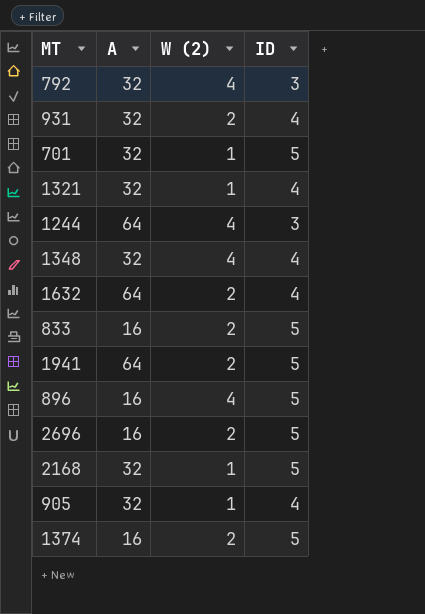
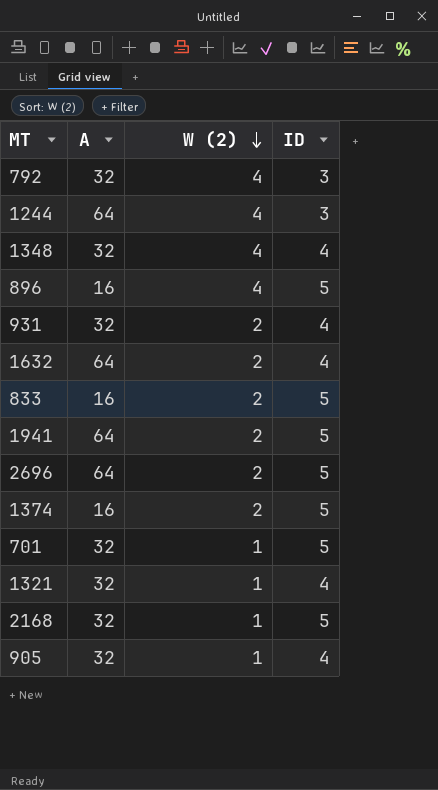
row order: none -> W (2) descending
2696 | A: 16 -> 64

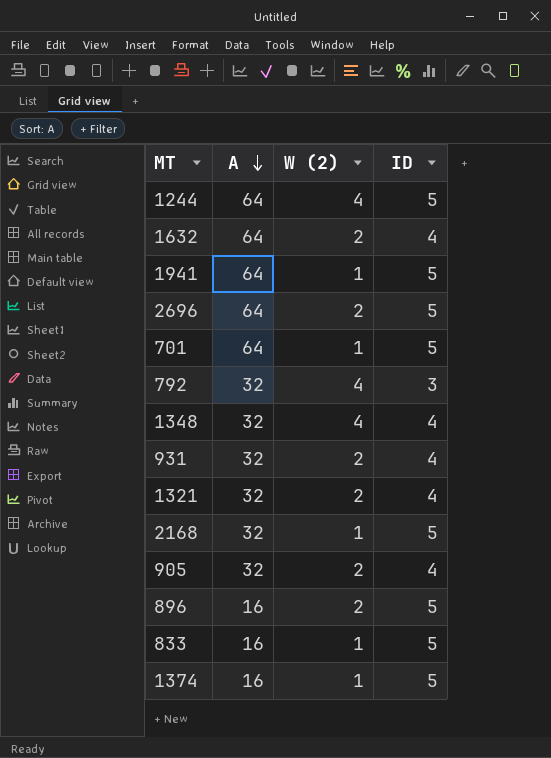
row order: W (2) descending -> A descending
1244 | ID: 3 -> 5
1941 | W (2): 2 -> 1
701 | A: 32 -> 64
1321 | W (2): 1 -> 2
905 | W (2): 1 -> 2
896 | W (2): 4 -> 2
833 | W (2): 2 -> 1
1374 | W (2): 2 -> 1

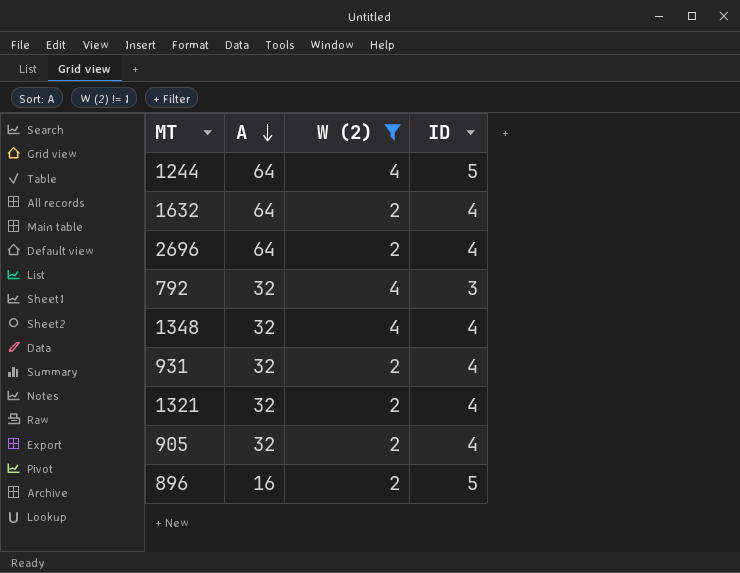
filter: none -> W (2) != 1
2696 | ID: 5 -> 4

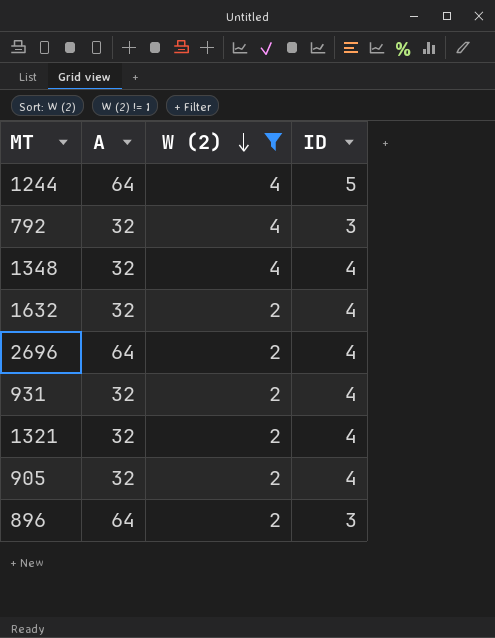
row order: A descending -> W (2) descending
1632 | A: 64 -> 32
896 | A: 16 -> 64
896 | ID: 5 -> 3

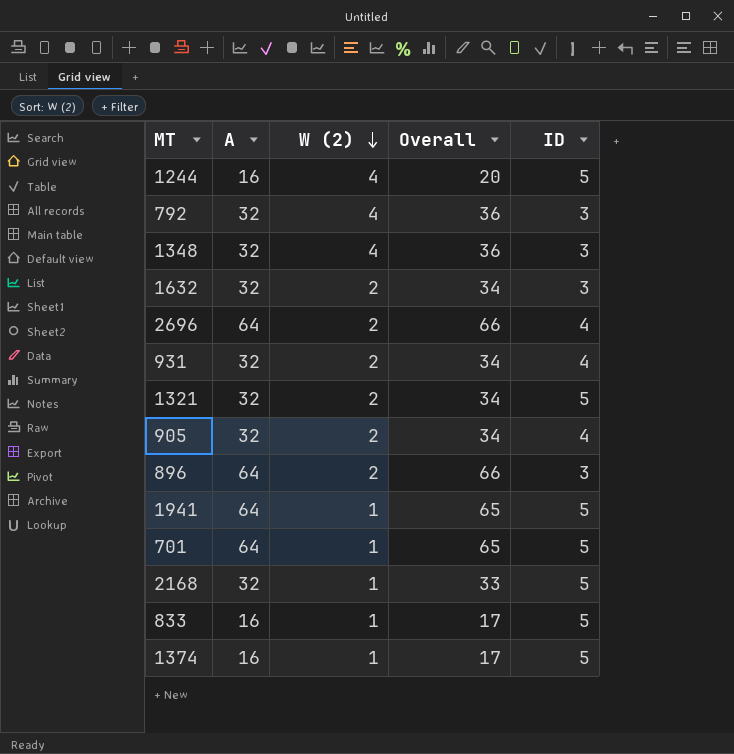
filter: W (2) != 1 -> none
column Overall | formula: none -> [A] + [W (2)]
1244 | A: 64 -> 16
1348 | ID: 4 -> 3
1632 | ID: 4 -> 3
1321 | ID: 4 -> 5

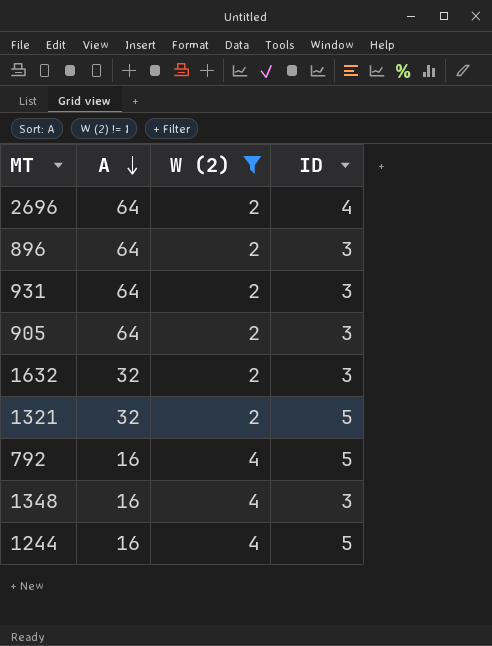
filter: none -> W (2) != 1
row order: W (2) descending -> A descending
column Overall | formula: [A] + [W (2)] -> none
931 | A: 32 -> 64
931 | ID: 4 -> 3
905 | A: 32 -> 64
905 | ID: 4 -> 3
792 | A: 32 -> 16
792 | ID: 3 -> 5
1348 | A: 32 -> 16

